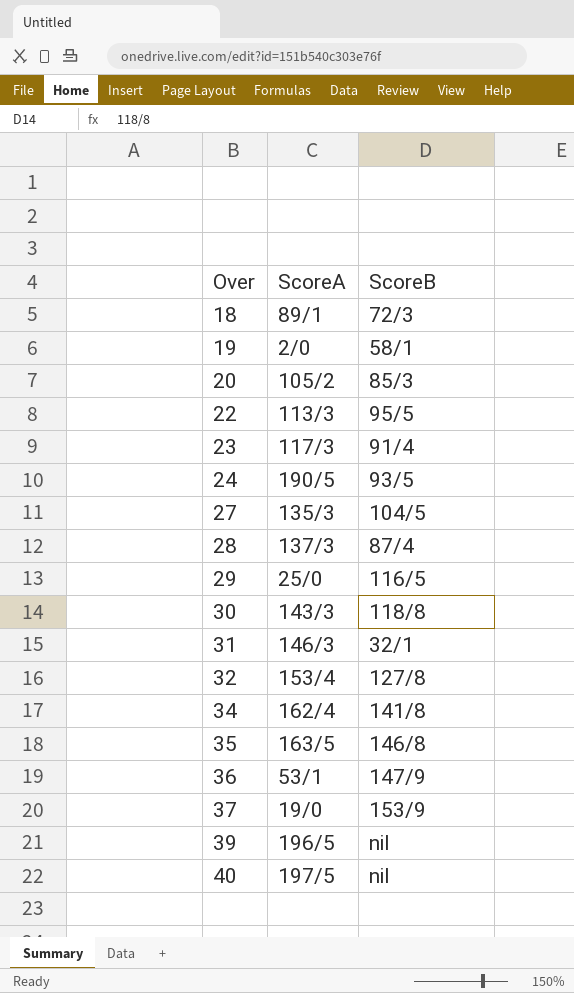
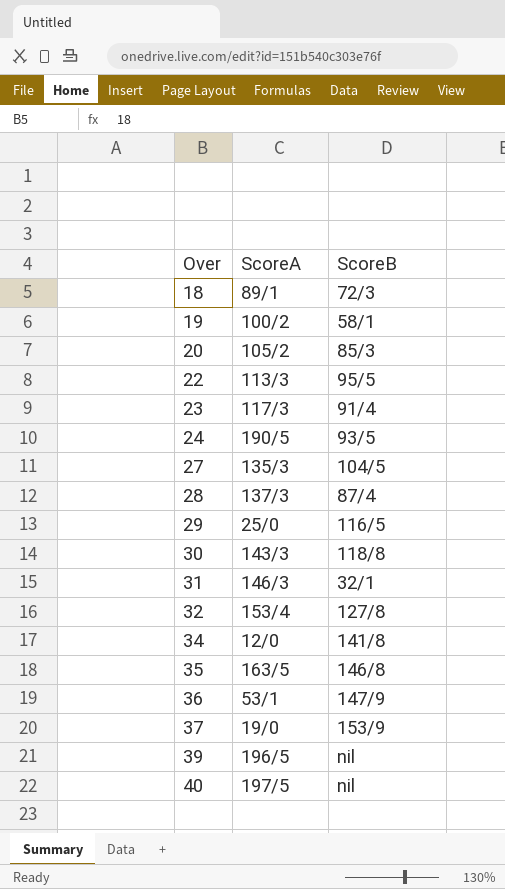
19 | ScoreA: 2/0 -> 100/2
34 | ScoreA: 162/4 -> 12/0

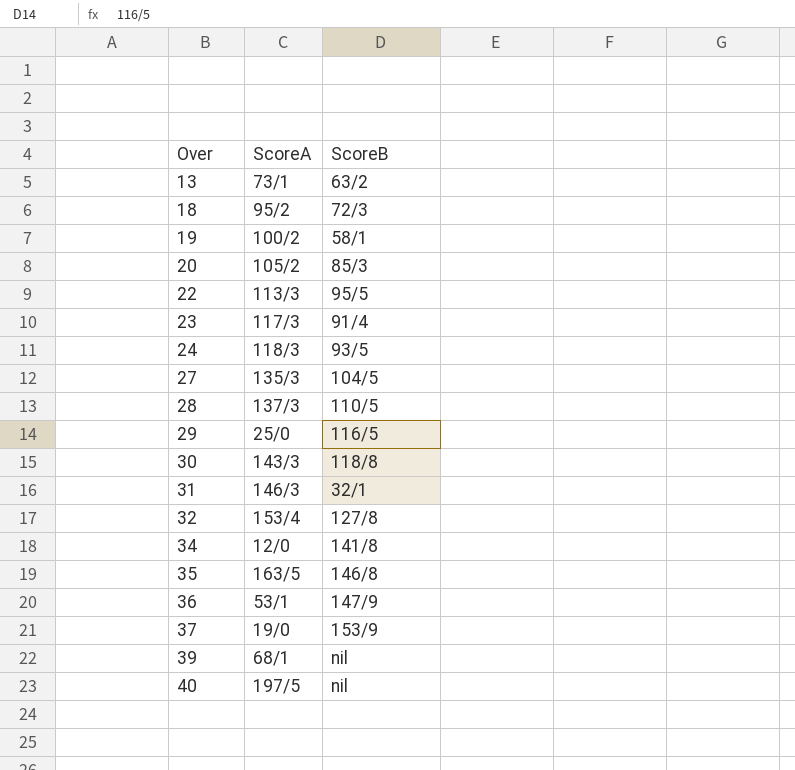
row 13: none -> 73/1 | 63/2
18 | ScoreA: 89/1 -> 95/2
24 | ScoreA: 190/5 -> 118/3
28 | ScoreB: 87/4 -> 110/5
39 | ScoreA: 196/5 -> 68/1

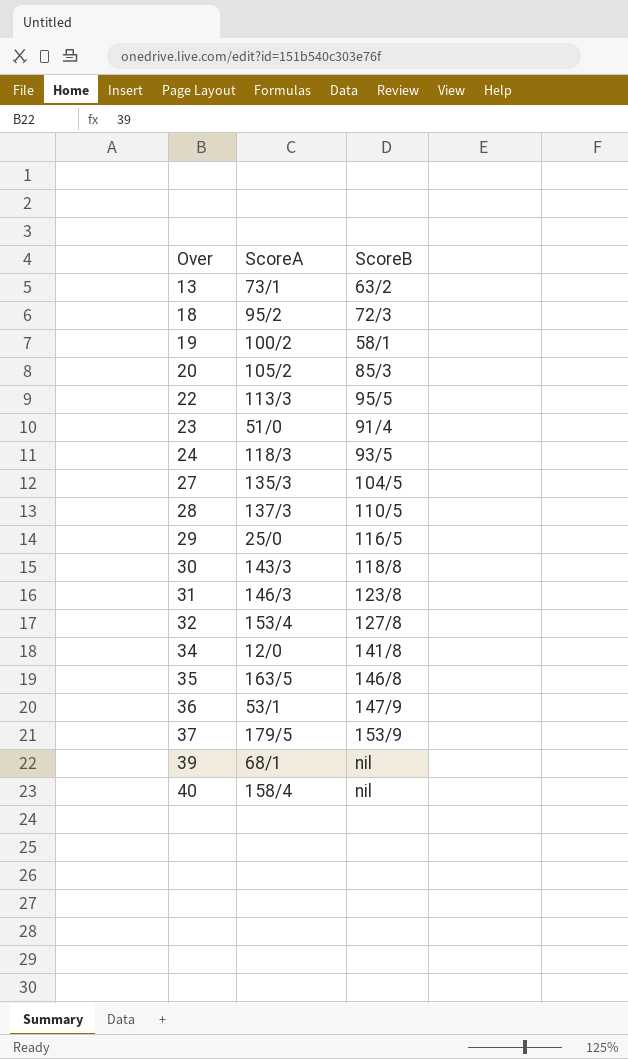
23 | ScoreA: 117/3 -> 51/0
31 | ScoreB: 32/1 -> 123/8
37 | ScoreA: 19/0 -> 179/5
40 | ScoreA: 197/5 -> 158/4

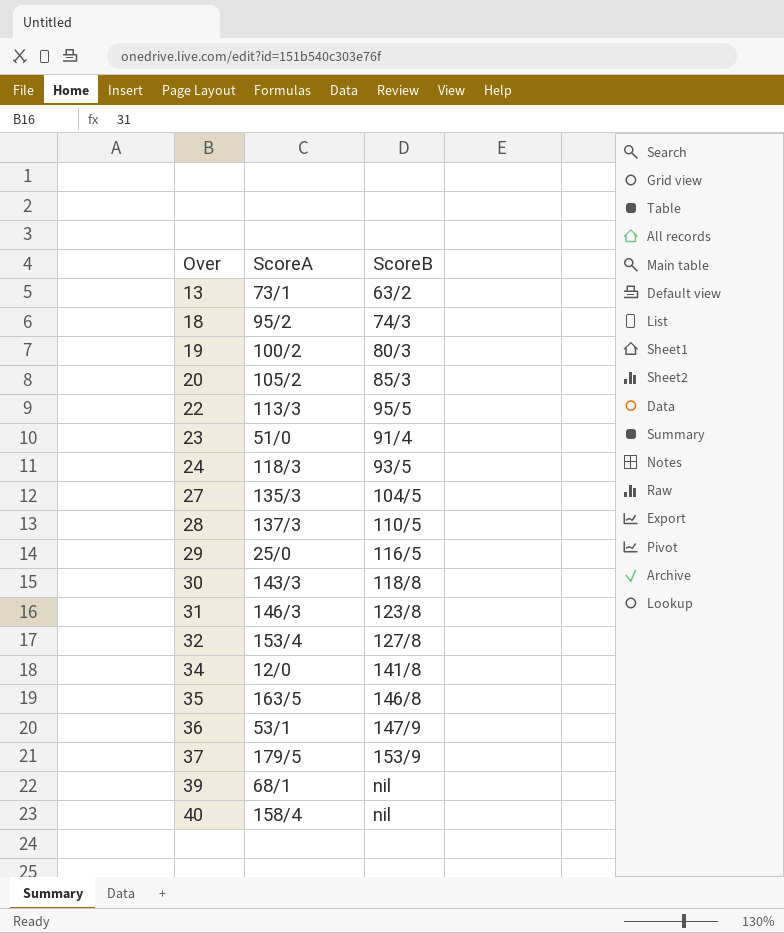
18 | ScoreB: 72/3 -> 74/3
19 | ScoreB: 58/1 -> 80/3

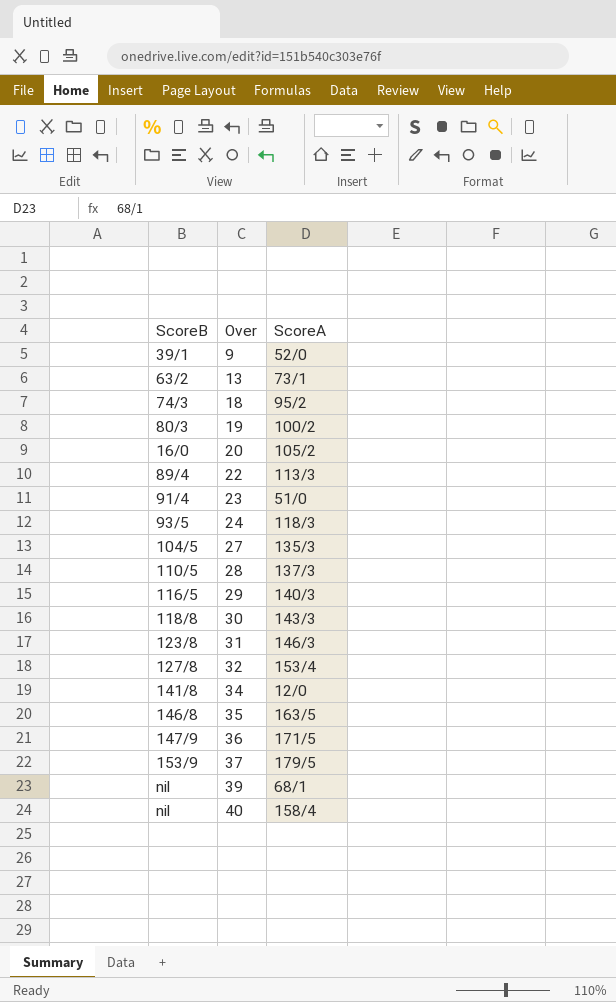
column ScoreB | position: 3 -> 1
row 9: none -> 39/1 | 52/0
20 | ScoreB: 85/3 -> 16/0
22 | ScoreB: 95/5 -> 89/4
29 | ScoreA: 25/0 -> 140/3
36 | ScoreA: 53/1 -> 171/5

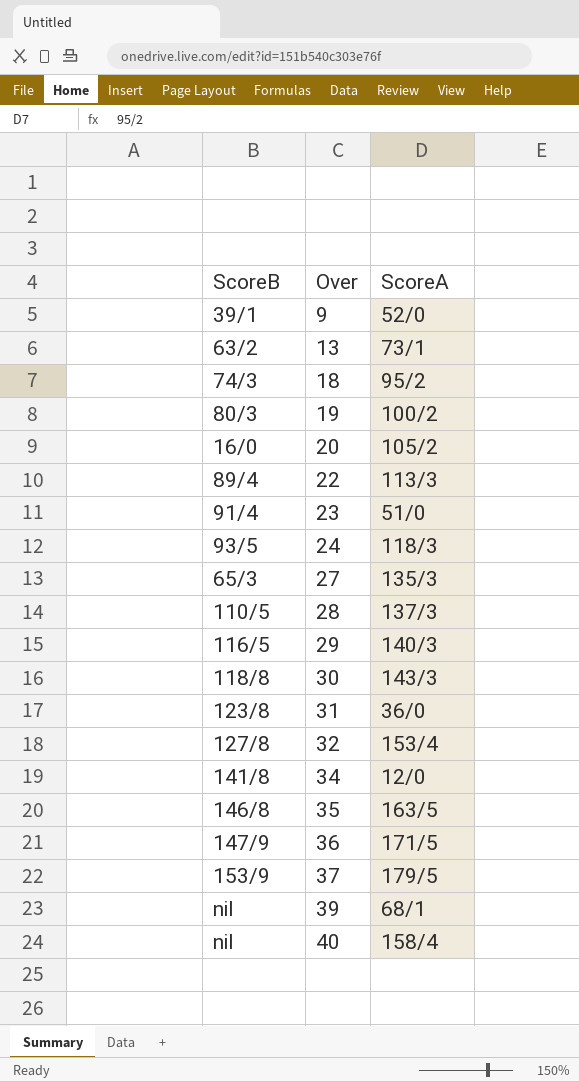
27 | ScoreB: 104/5 -> 65/3
31 | ScoreA: 146/3 -> 36/0

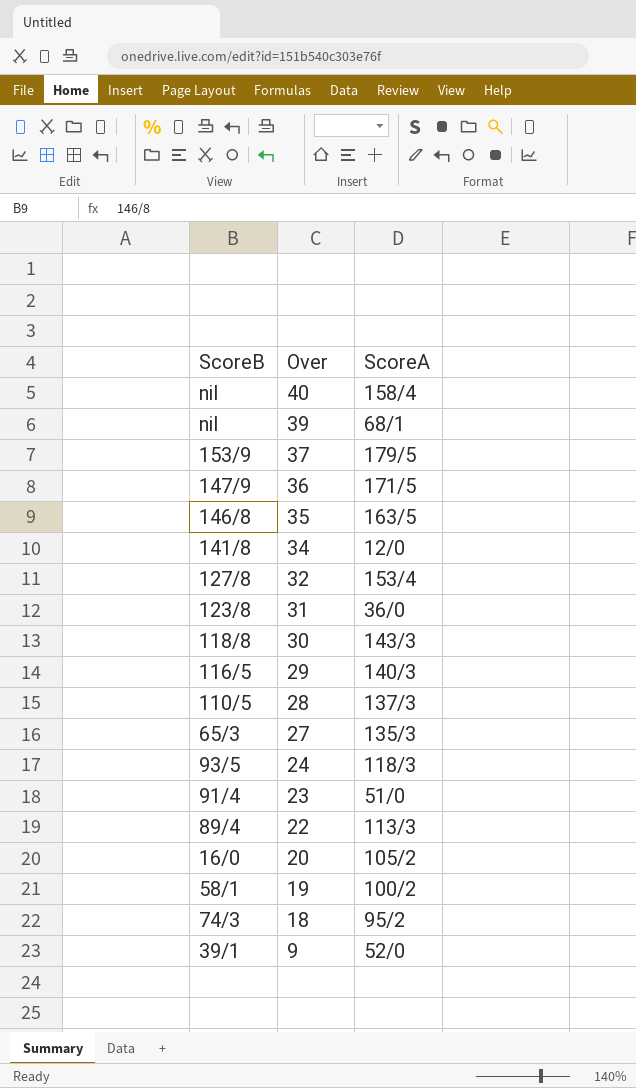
row order: Over ascending -> Over descending
row 13: 63/2 | 73/1 -> none
19 | ScoreB: 80/3 -> 58/1

